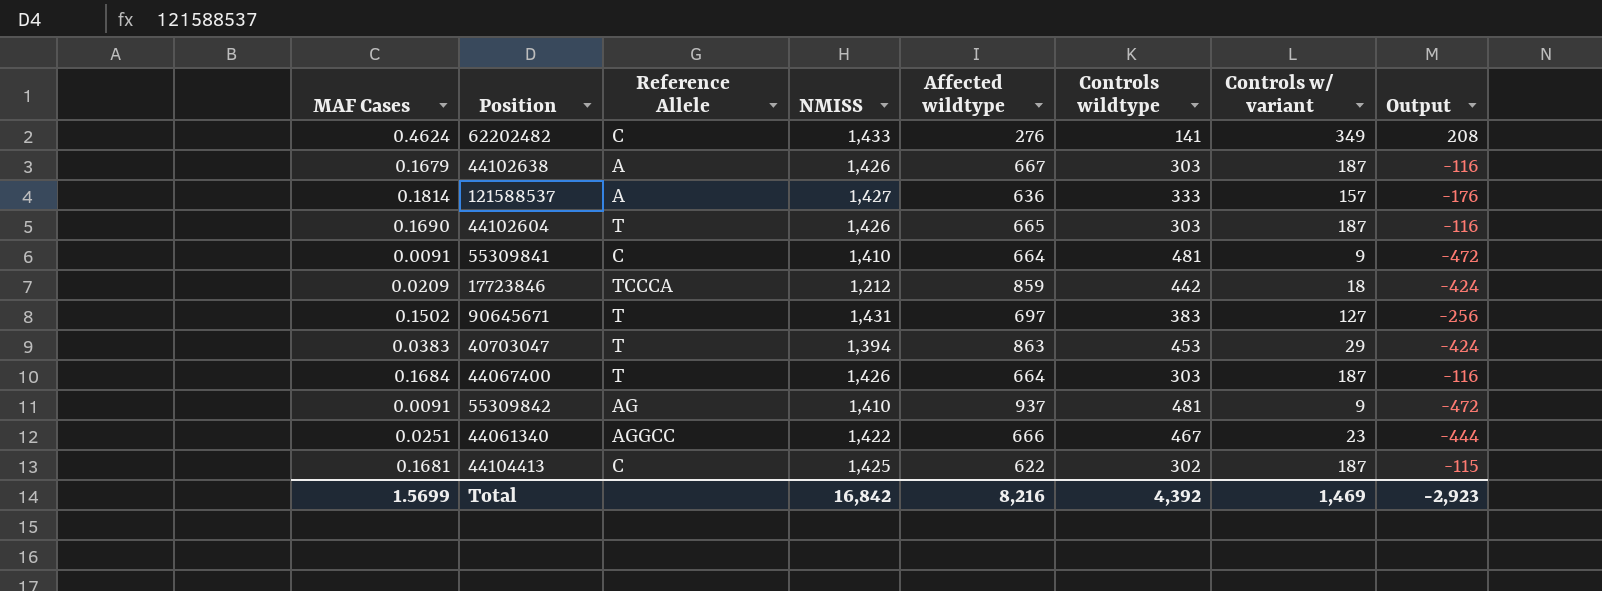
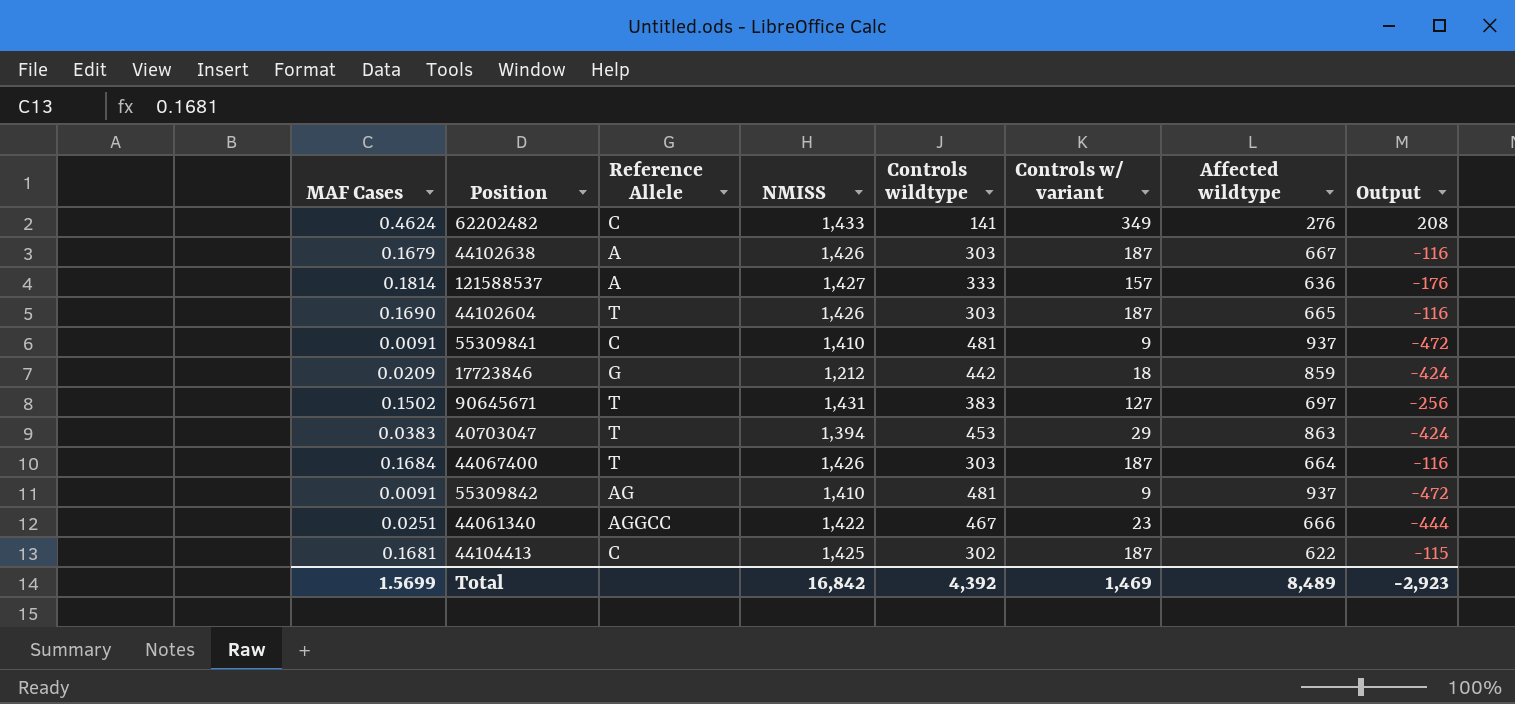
column Affected wildtype | position: 5 -> 7
55309841 | Affected wildtype: 664 -> 937
17723846 | Reference Allele: TCCCA -> G
Total | Affected wildtype: 8,216 -> 8,489

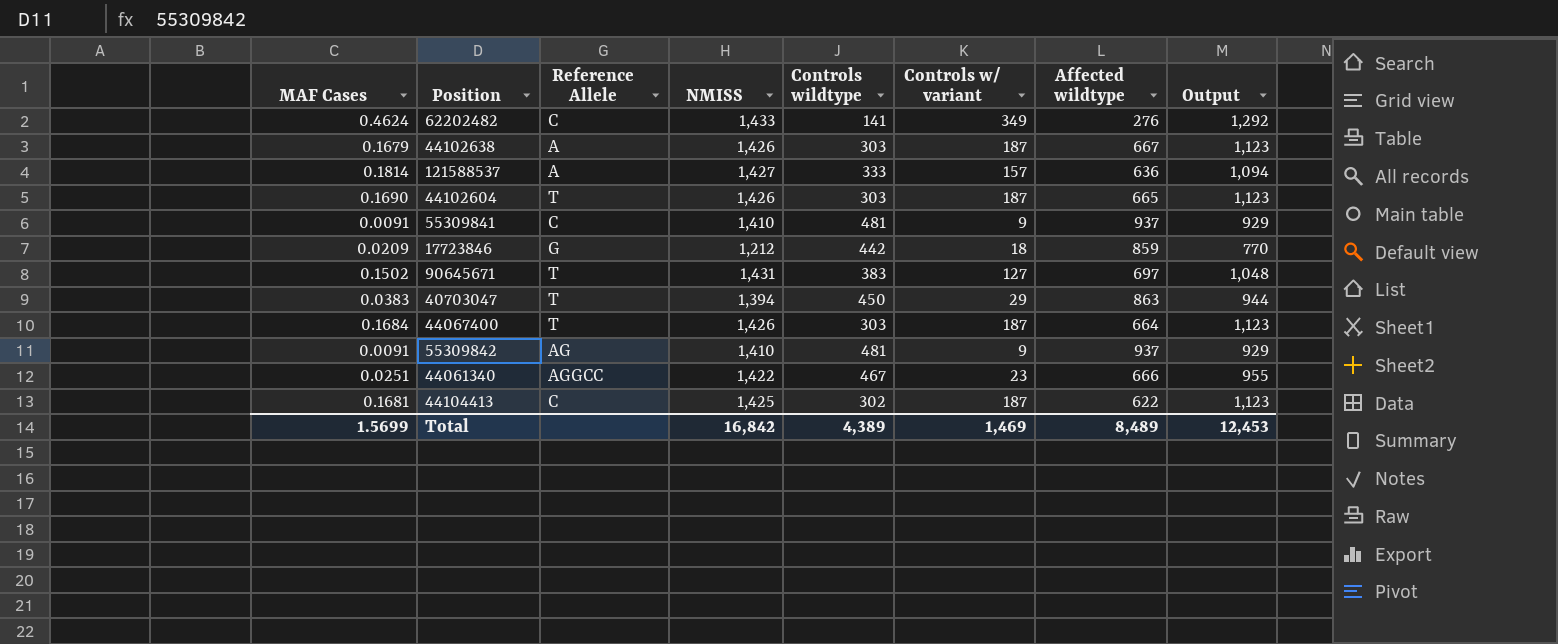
column Output | formula: [Controls w/ variant] - [Controls wildtype] -> [NMISS] - [Controls wildtype]
40703047 | Controls wildtype: 453 -> 450
Total | Controls wildtype: 4,392 -> 4,389
Total | Output: -2,923 -> 12,453

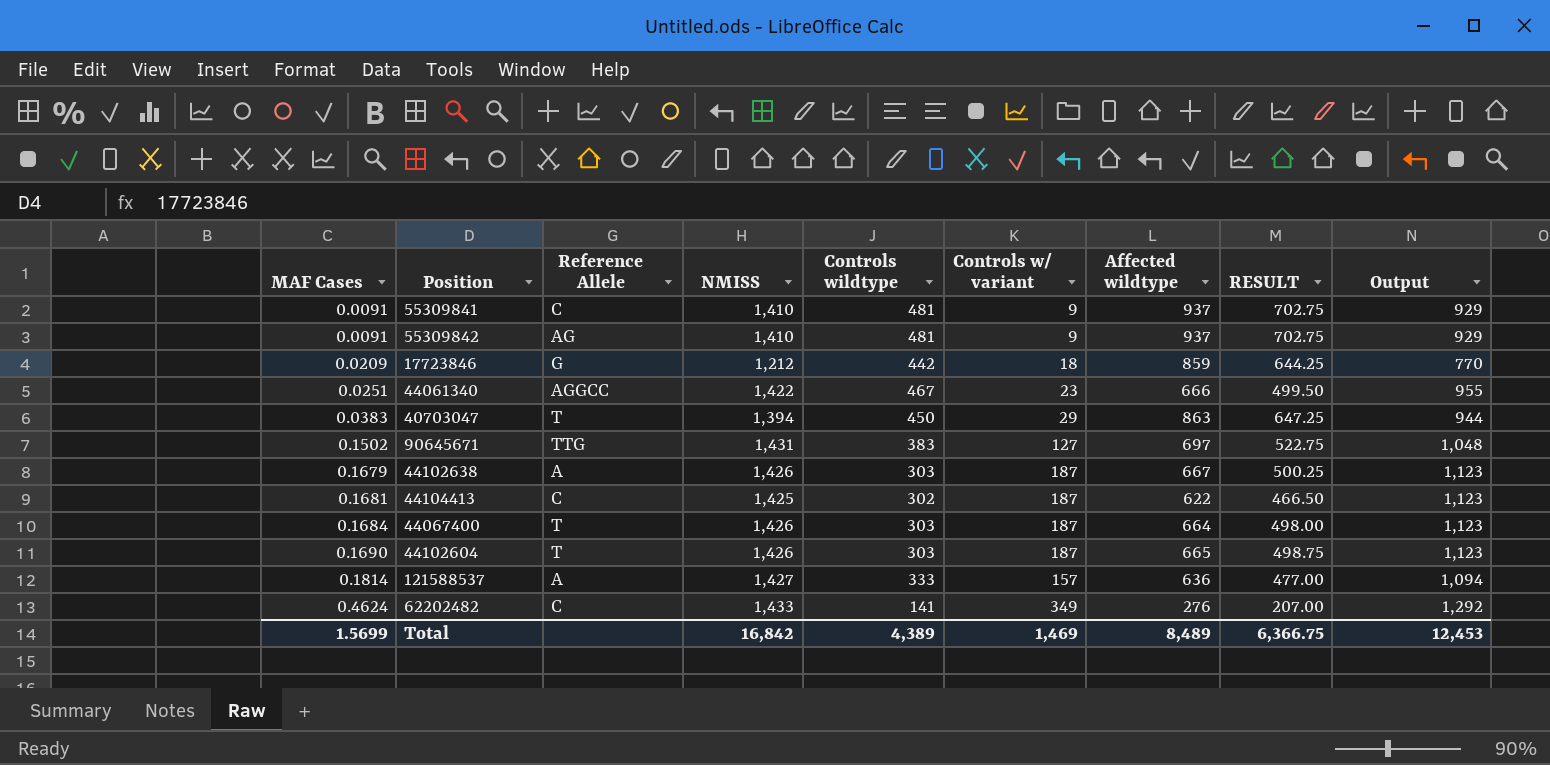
row order: none -> MAF Cases ascending
column RESULT | formula: none -> [Affected wildtype] * 0.75
90645671 | Reference Allele: T -> TTG

